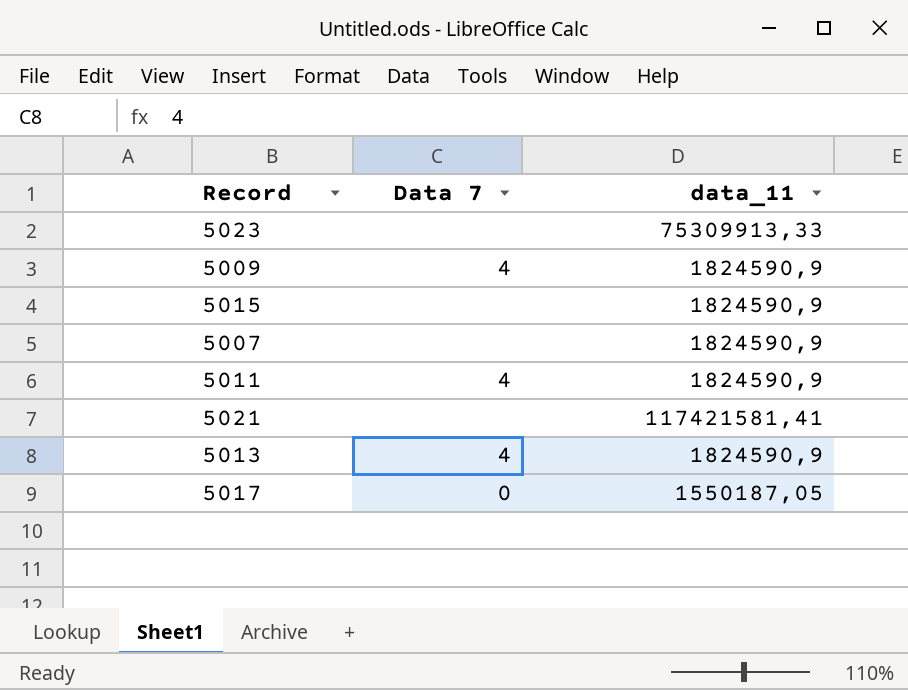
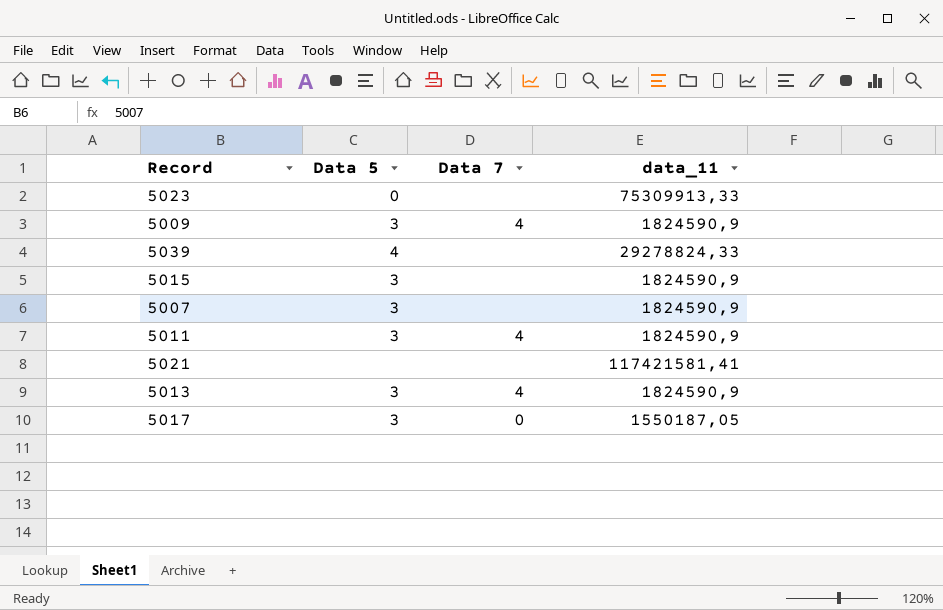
column Data 5 | position: none -> 2
row 5039: none -> 4 | none | 29278824,33

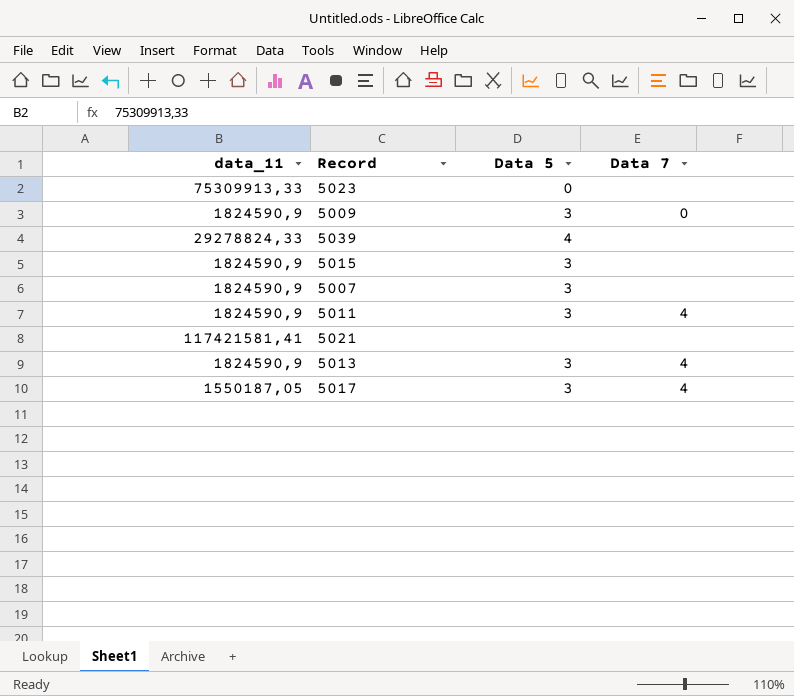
column data_11 | position: 4 -> 1
5009 | Data 7: 4 -> 0
5017 | Data 7: 0 -> 4

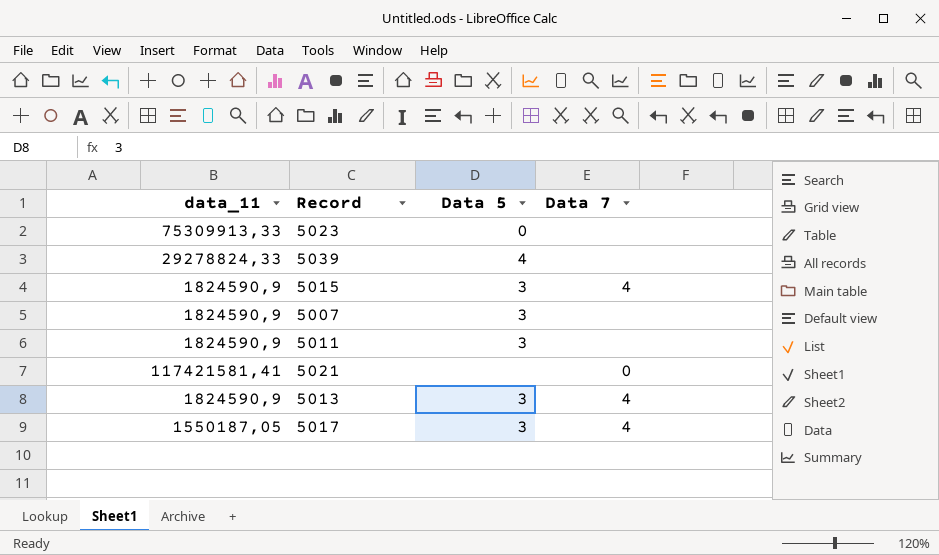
row 5009: 1824590,9 | 3 | 0 -> none
5015 | Data 7: none -> 4
5011 | Data 7: 4 -> none
5021 | Data 7: none -> 0

